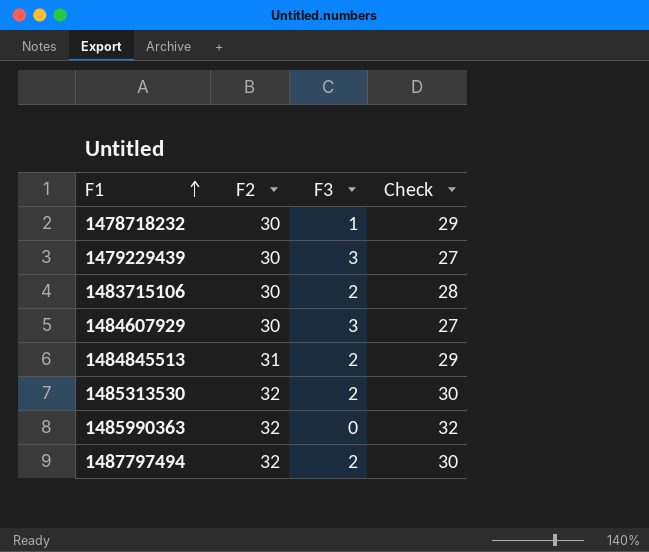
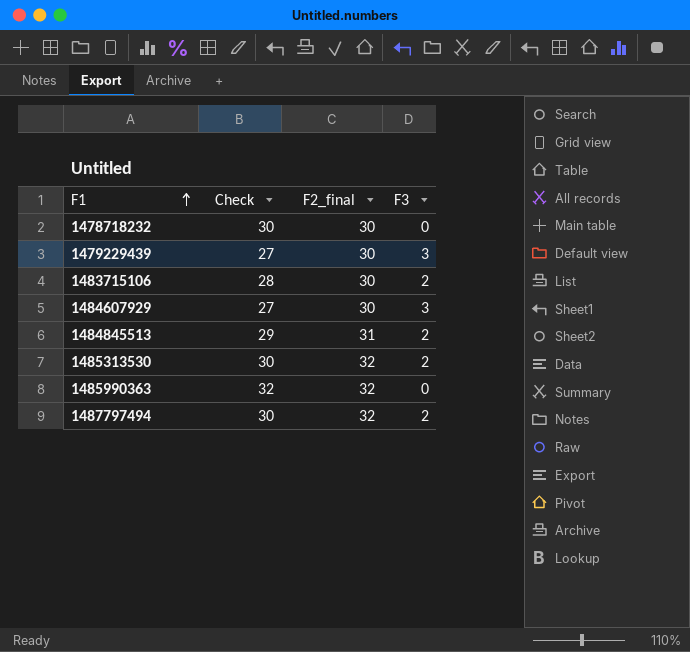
column Check | position: 4 -> 2
column name: F2 -> F2_final
1478718232 | Check: 29 -> 30
1478718232 | F3: 1 -> 0

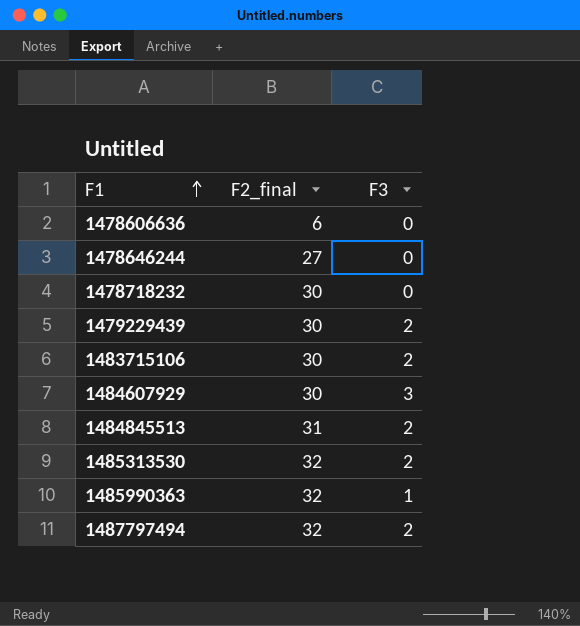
column Check | formula: [F2_final] - [F3] -> none
row 1478606636: none -> 6 | 0
row 1478646244: none -> 27 | 0
1479229439 | F3: 3 -> 2
1485990363 | F3: 0 -> 1

